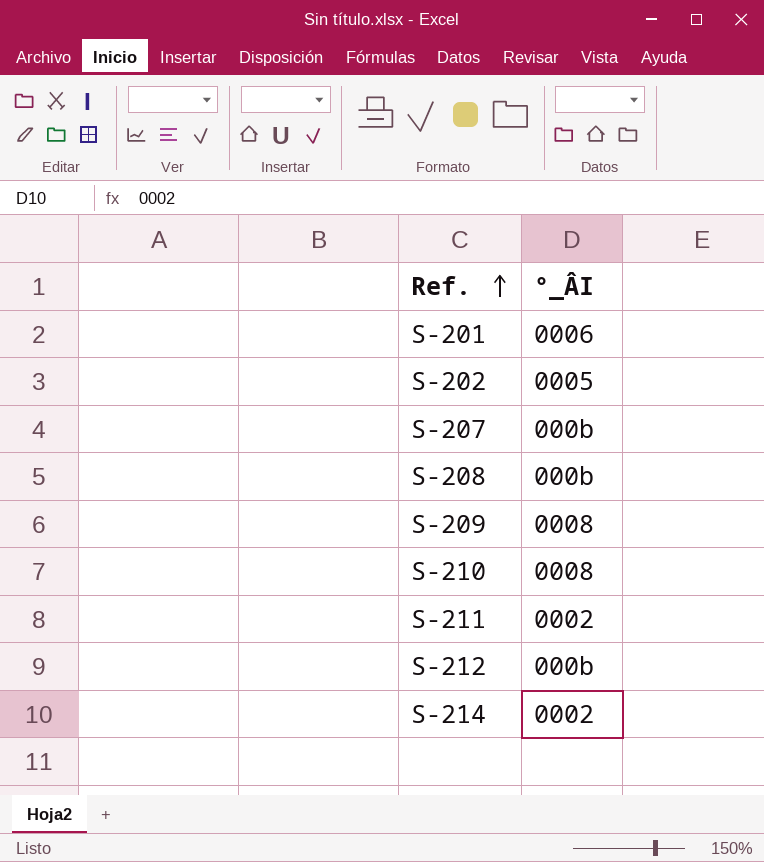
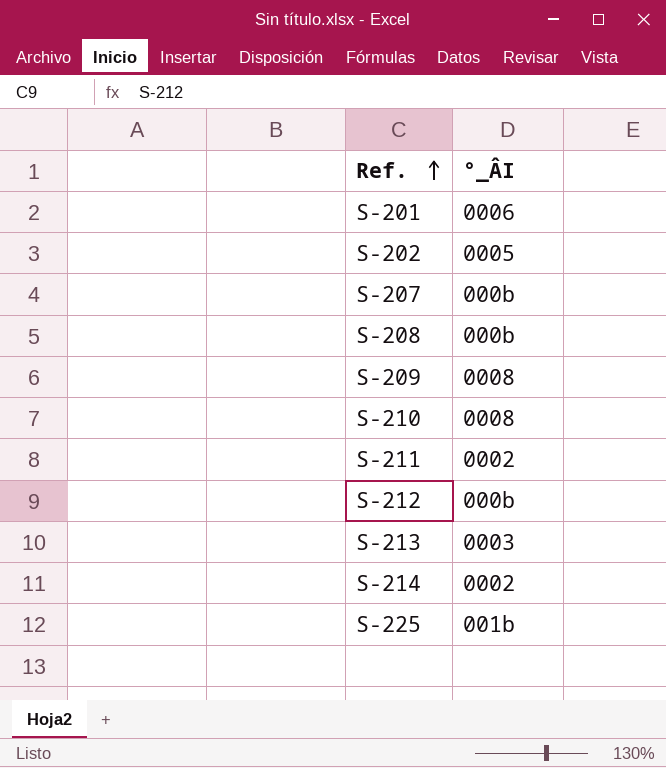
row S-213: none -> 0003
row S-225: none -> 001b

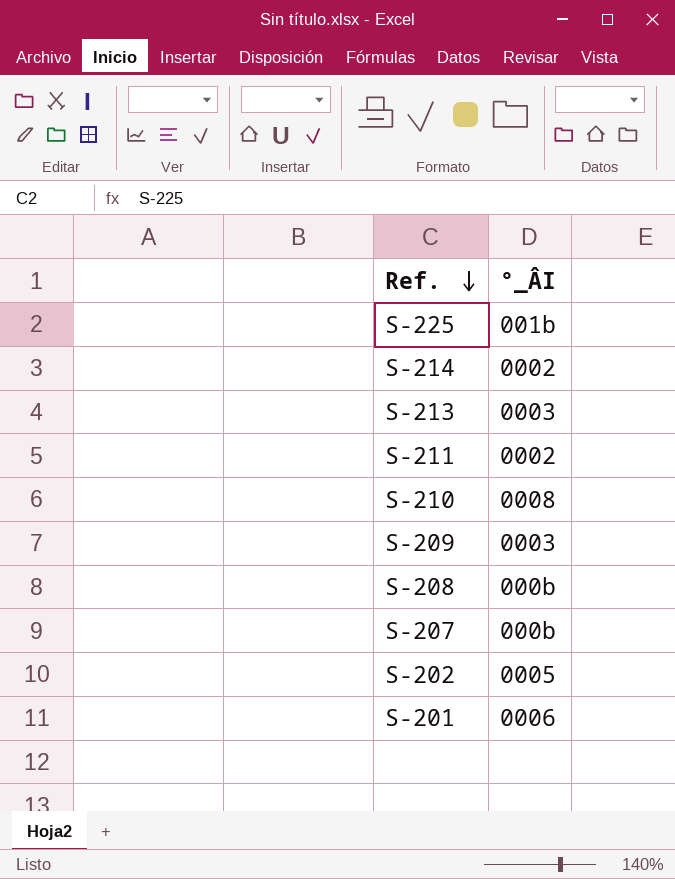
row order: Ref. ascending -> Ref. descending
row S-212: 000b -> none
S-209 | °_ÂI: 0008 -> 0003

